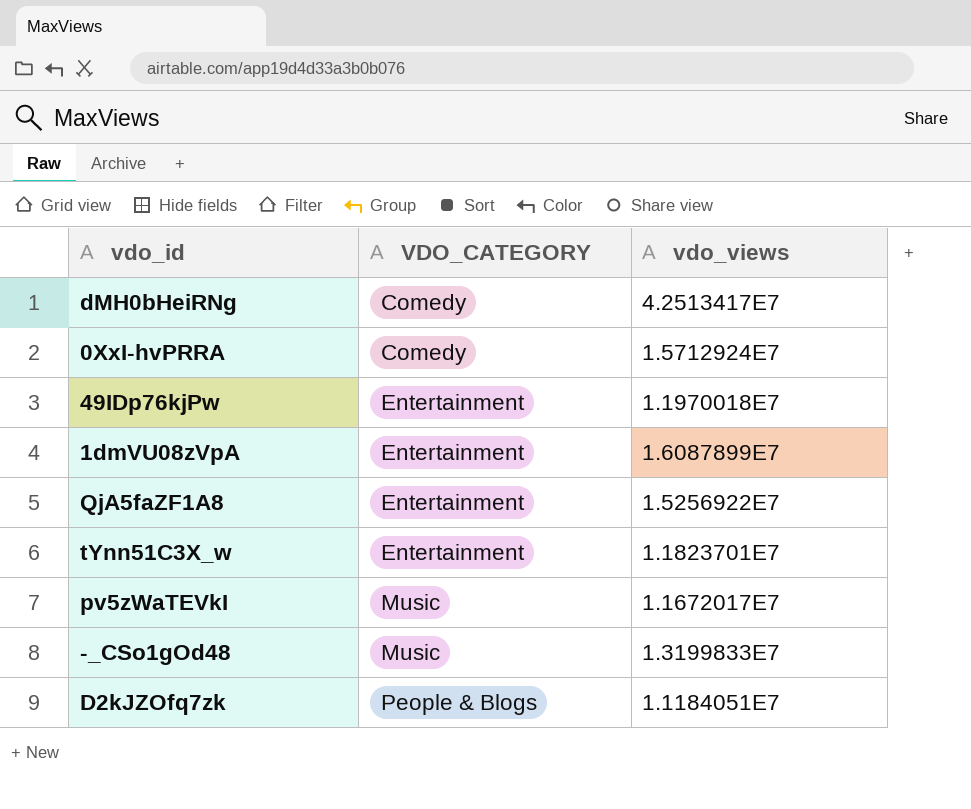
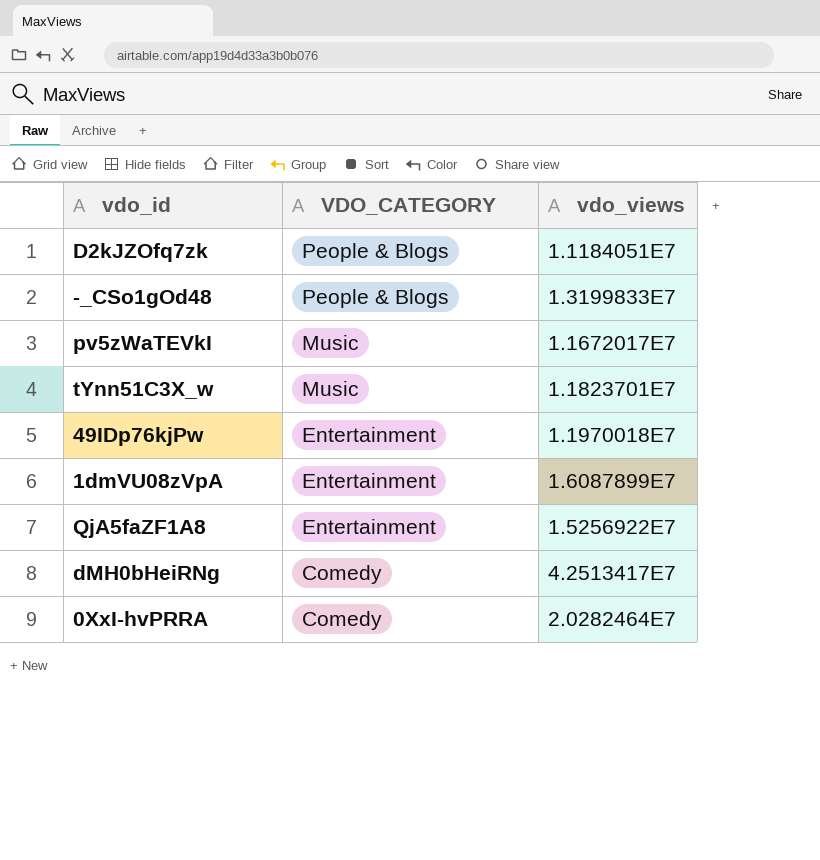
row order: VDO_CATEGORY ascending -> VDO_CATEGORY descending
-_CSo1gOd48 | VDO_CATEGORY: Music -> People & Blogs
tYnn51C3X_w | VDO_CATEGORY: Entertainment -> Music
0XxI-hvPRRA | vdo_views: 1.5712924E7 -> 2.0282464E7

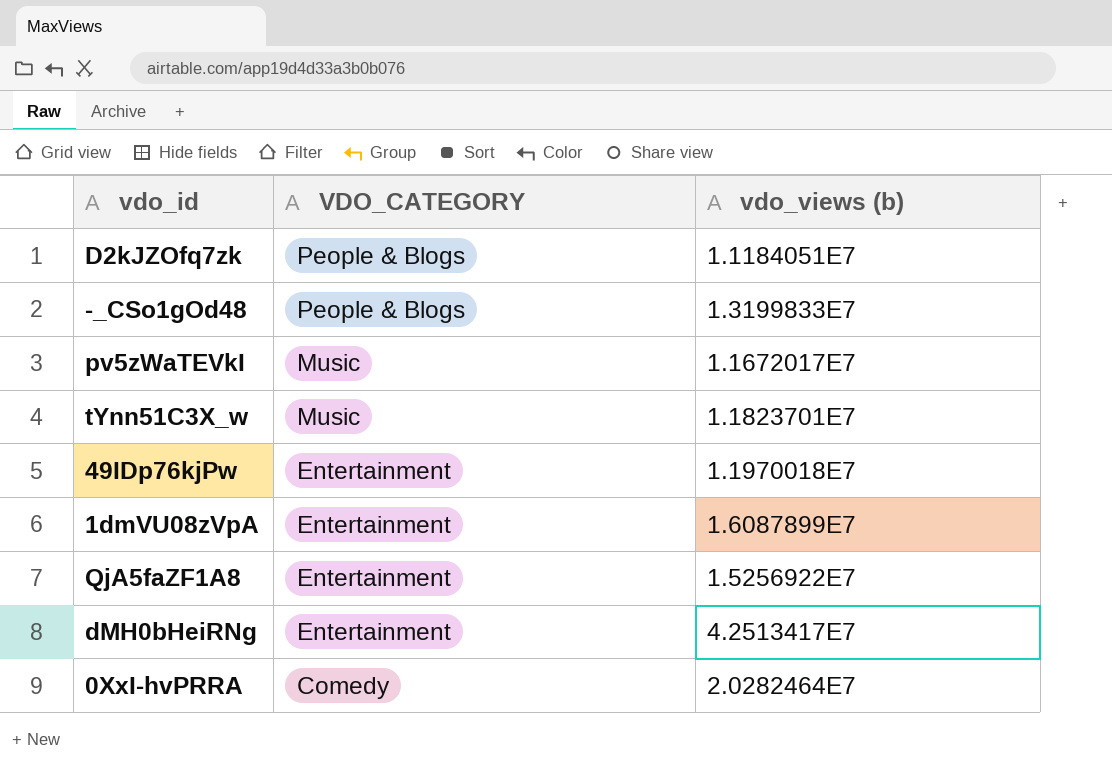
column name: vdo_views -> vdo_views (b)
dMH0bHeiRNg | VDO_CATEGORY: Comedy -> Entertainment

